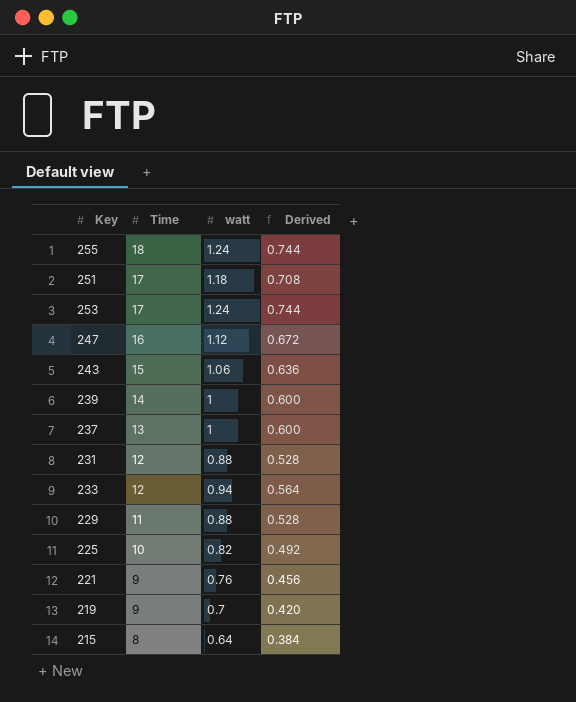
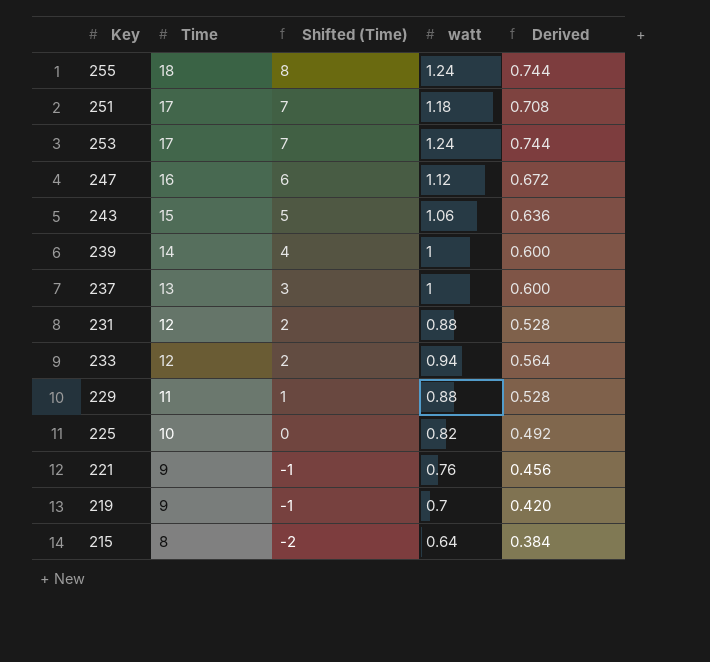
column Shifted (Time) | formula: none -> [Time] - 10

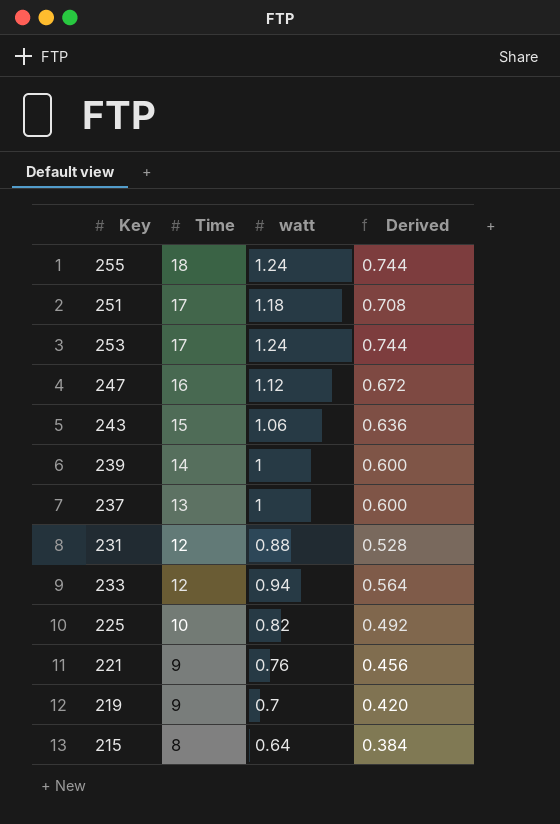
column Shifted (Time) | formula: [Time] - 10 -> none
row 229: 11 | 1 | 0.88 | 0.528 -> none

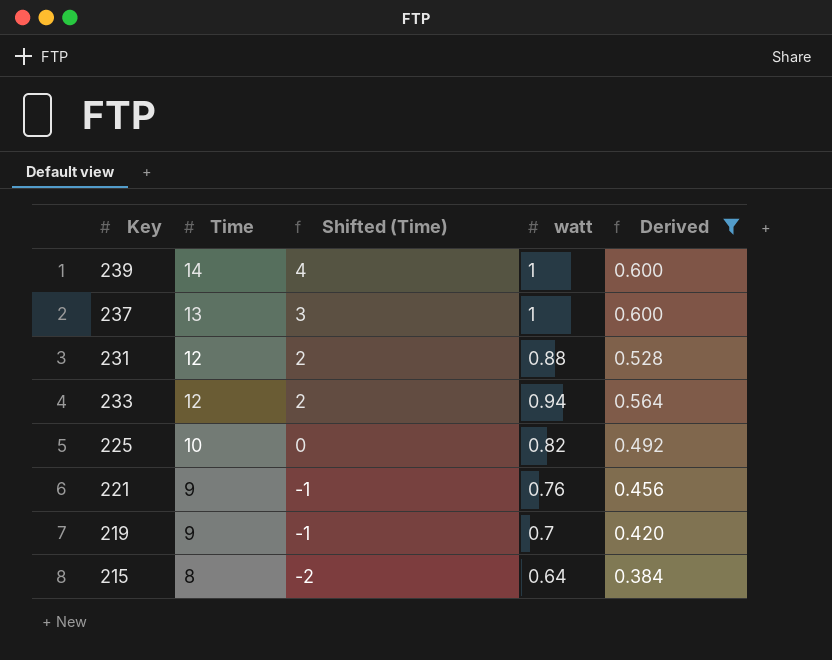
filter: none -> Derived <= 0.600
column Shifted (Time) | formula: none -> [Time] - 10

